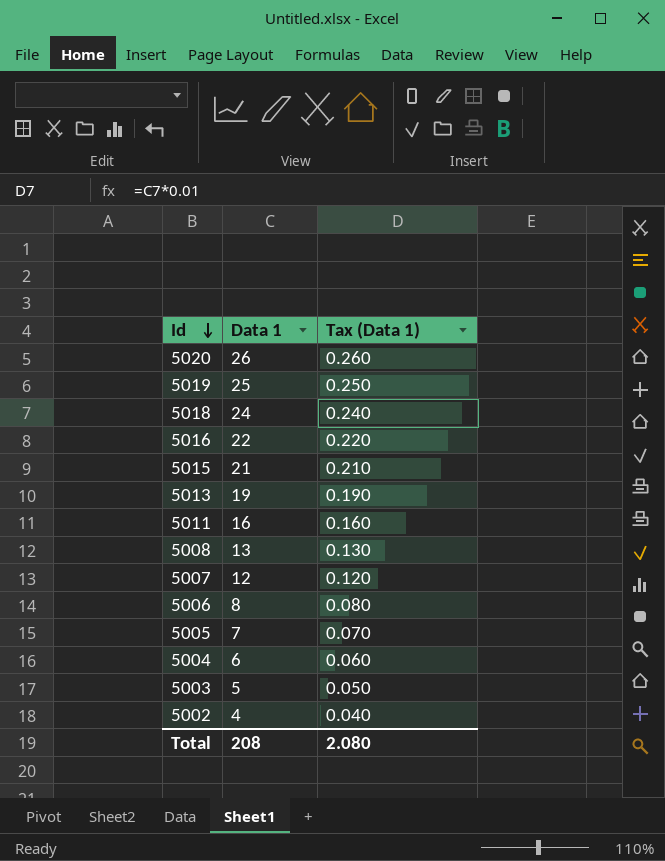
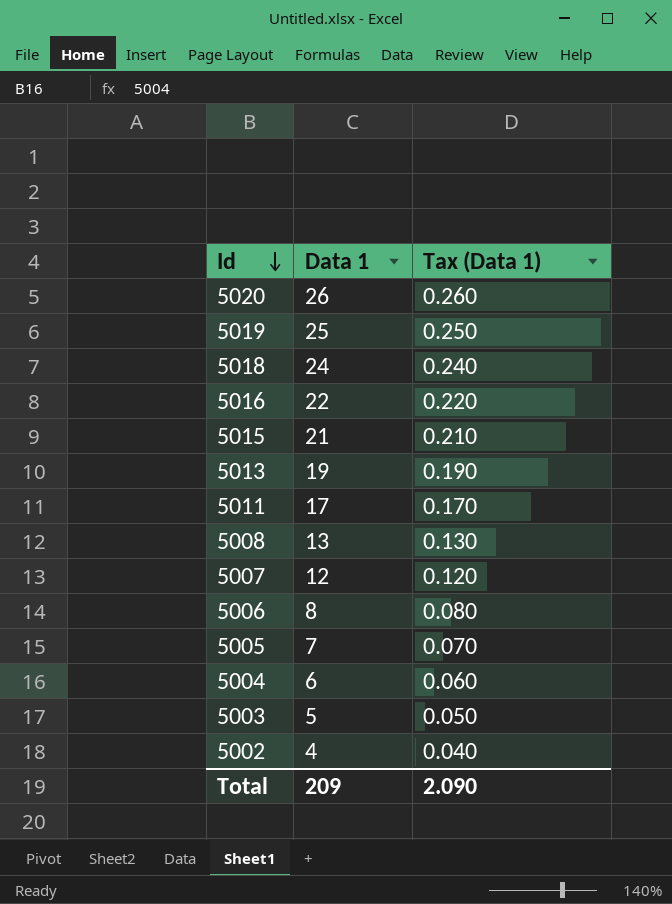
5011 | Data 1: 16 -> 17
5011 | Tax (Data 1): 0.160 -> 0.170
Total | Data 1: 208 -> 209
Total | Tax (Data 1): 2.080 -> 2.090

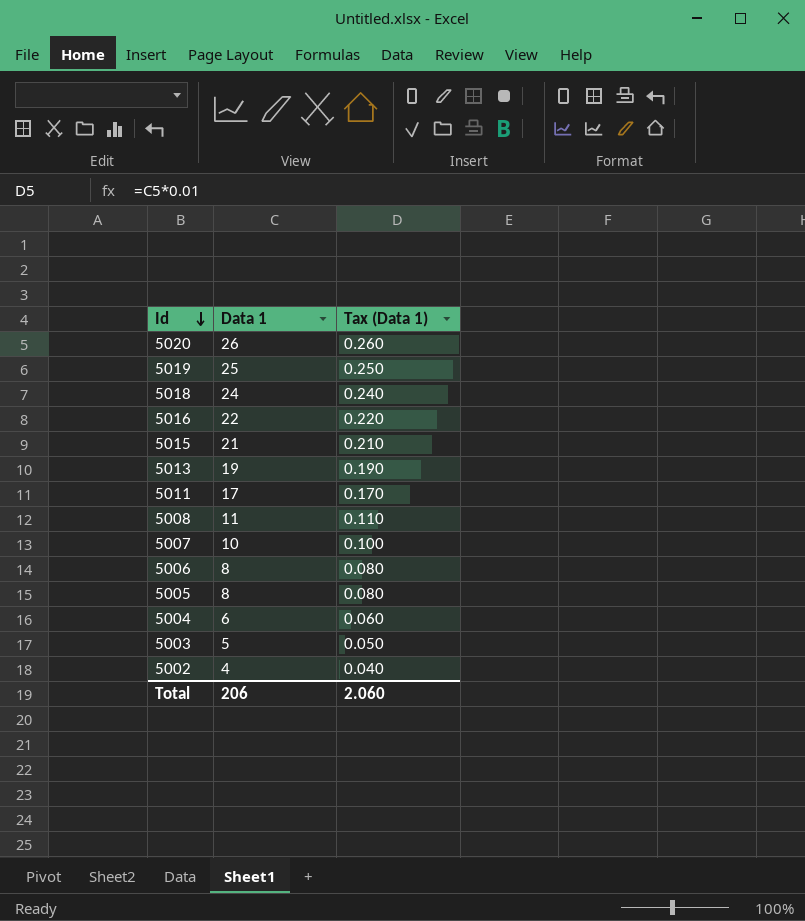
5008 | Data 1: 13 -> 11
5008 | Tax (Data 1): 0.130 -> 0.110
5007 | Data 1: 12 -> 10
5007 | Tax (Data 1): 0.120 -> 0.100
5005 | Data 1: 7 -> 8
5005 | Tax (Data 1): 0.070 -> 0.080
Total | Data 1: 209 -> 206
Total | Tax (Data 1): 2.090 -> 2.060

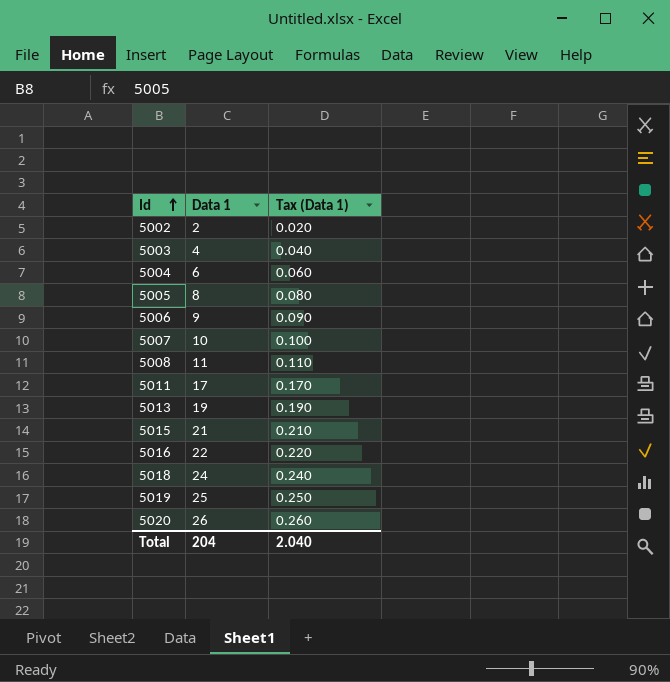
row order: Id descending -> Id ascending
5002 | Data 1: 4 -> 2
5002 | Tax (Data 1): 0.040 -> 0.020
5003 | Data 1: 5 -> 4
5003 | Tax (Data 1): 0.050 -> 0.040
5006 | Data 1: 8 -> 9
5006 | Tax (Data 1): 0.080 -> 0.090
Total | Data 1: 206 -> 204
Total | Tax (Data 1): 2.060 -> 2.040

